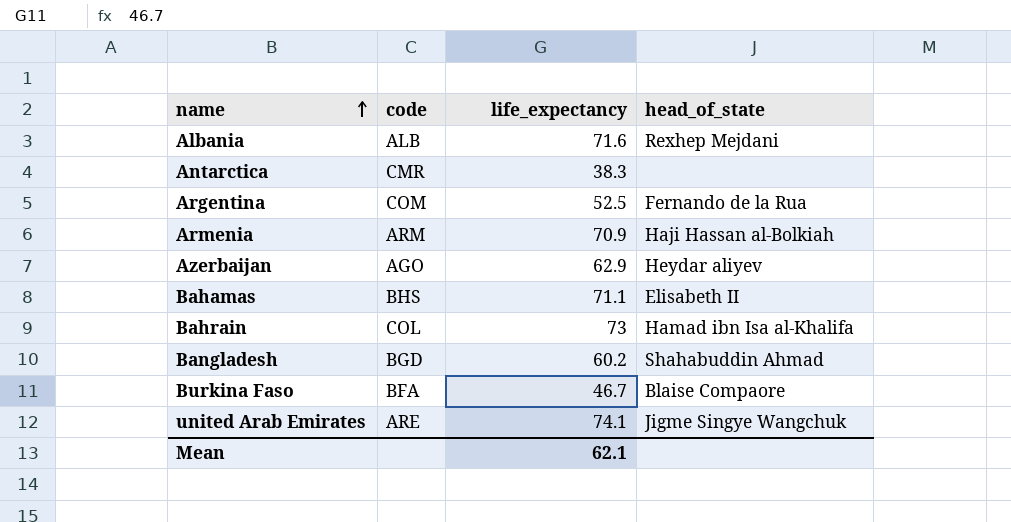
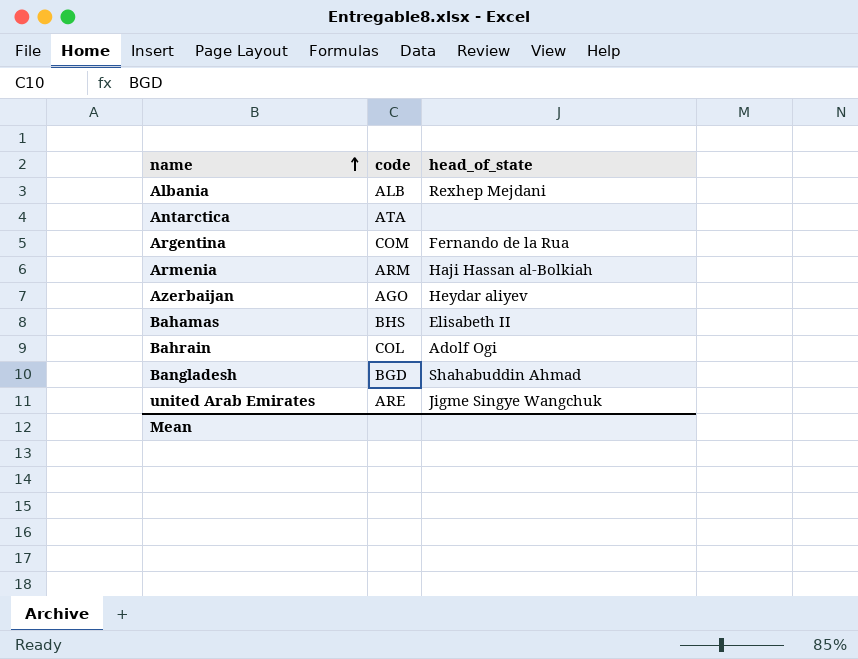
column life_expectancy | position: 3 -> none
row Burkina Faso: BFA | 46.7 | Blaise Compaore -> none
Antarctica | code: CMR -> ATA
Bahrain | head_of_state: Hamad ibn Isa al-Khalifa -> Adolf Ogi

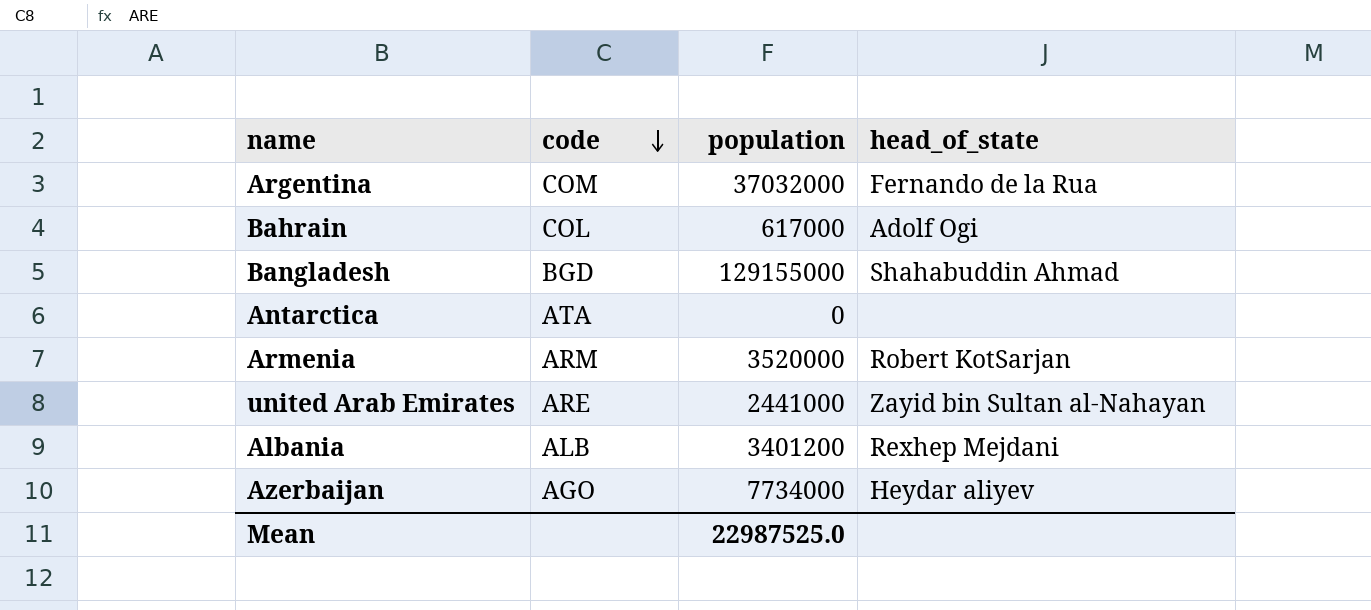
row order: name ascending -> code descending
column population | position: none -> 3
row Bahamas: BHS | Elisabeth II -> none
Armenia | head_of_state: Haji Hassan al-Bolkiah -> Robert KotSarjan
united Arab Emirates | head_of_state: Jigme Singye Wangchuk -> Zayid bin Sultan al-Nahayan

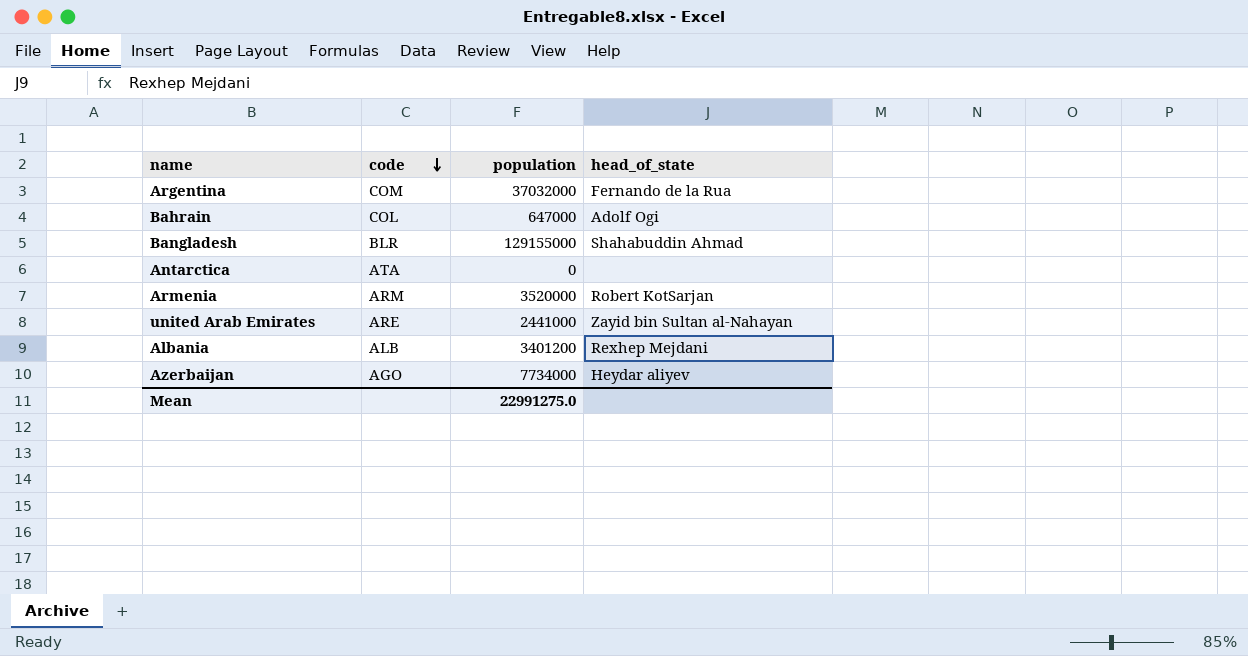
Bahrain | population: 617000 -> 647000
Bangladesh | code: BGD -> BLR
Mean | population: 22987525.0 -> 22991275.0

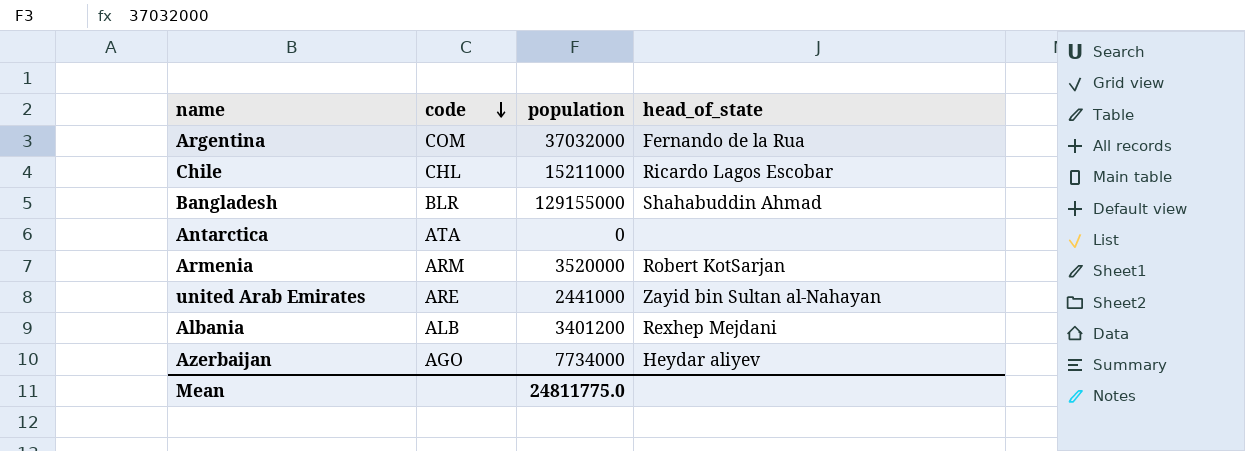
row Bahrain: COL | 647000 | Adolf Ogi -> none
row Chile: none -> CHL | 15211000 | Ricardo Lagos Escobar
Mean | population: 22991275.0 -> 24811775.0

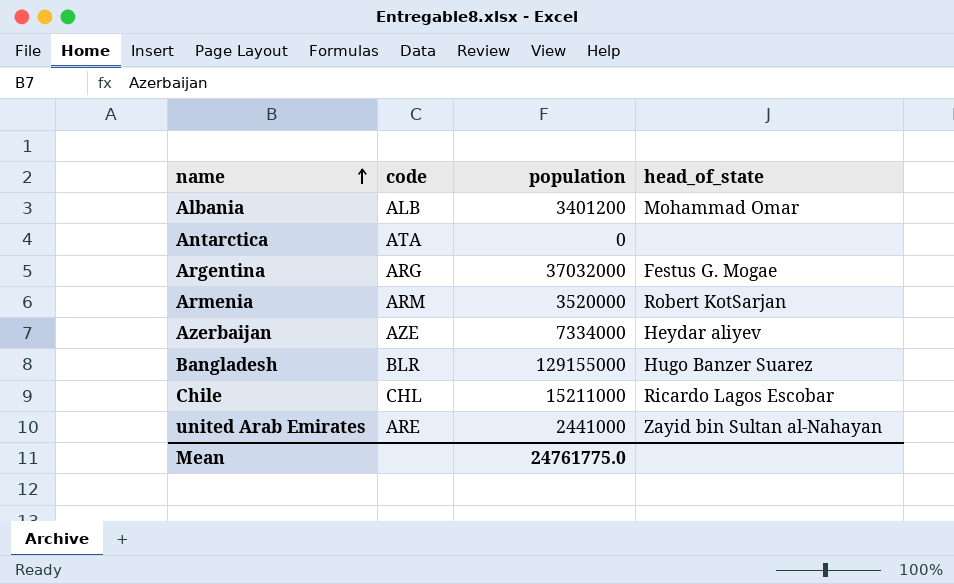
row order: code descending -> name ascending
Albania | head_of_state: Rexhep Mejdani -> Mohammad Omar
Argentina | code: COM -> ARG
Argentina | head_of_state: Fernando de la Rua -> Festus G. Mogae
Azerbaijan | code: AGO -> AZE
Azerbaijan | population: 7734000 -> 7334000
Bangladesh | head_of_state: Shahabuddin Ahmad -> Hugo Banzer Suarez
Mean | population: 24811775.0 -> 24761775.0

